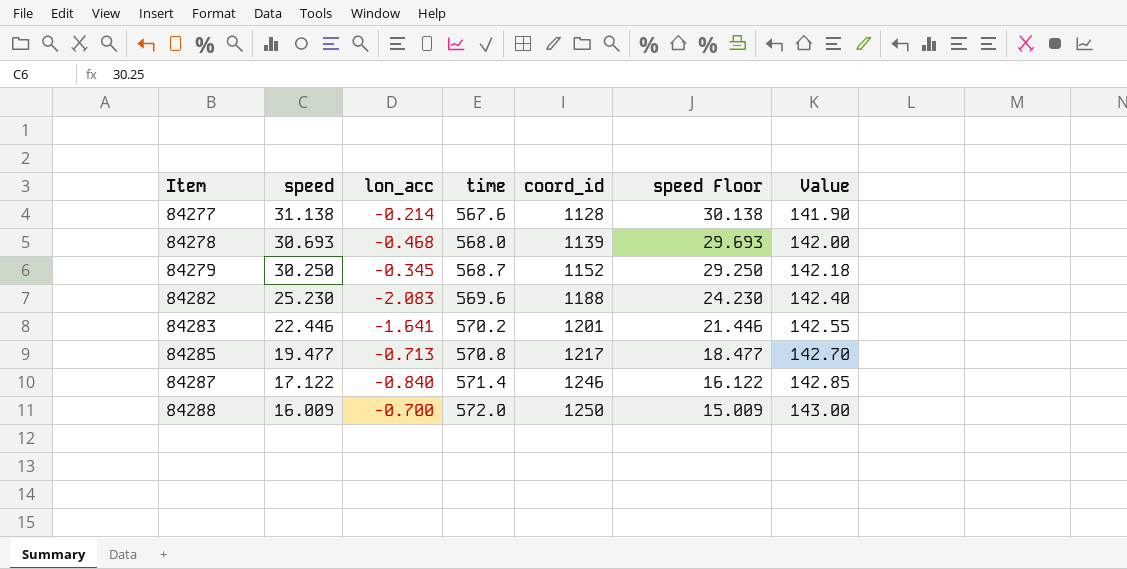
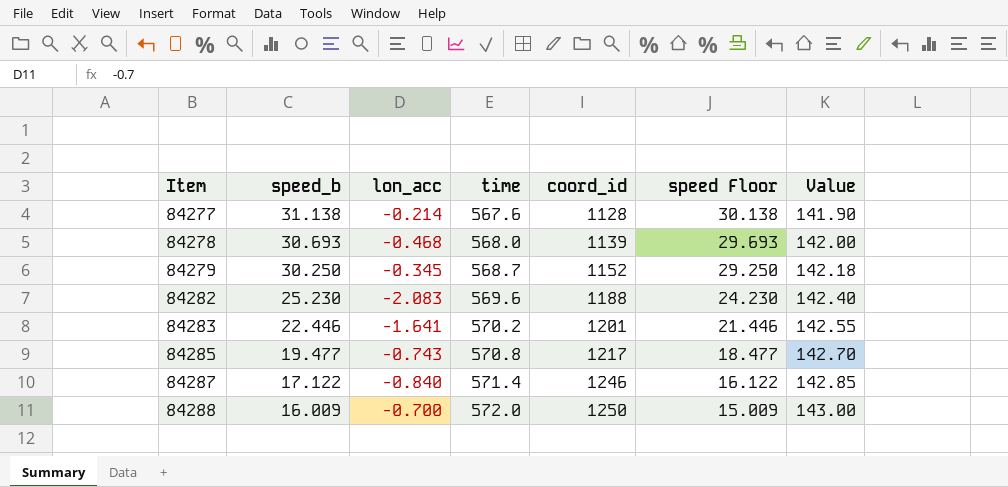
column name: speed -> speed_b
84285 | lon_acc: -0.713 -> -0.743

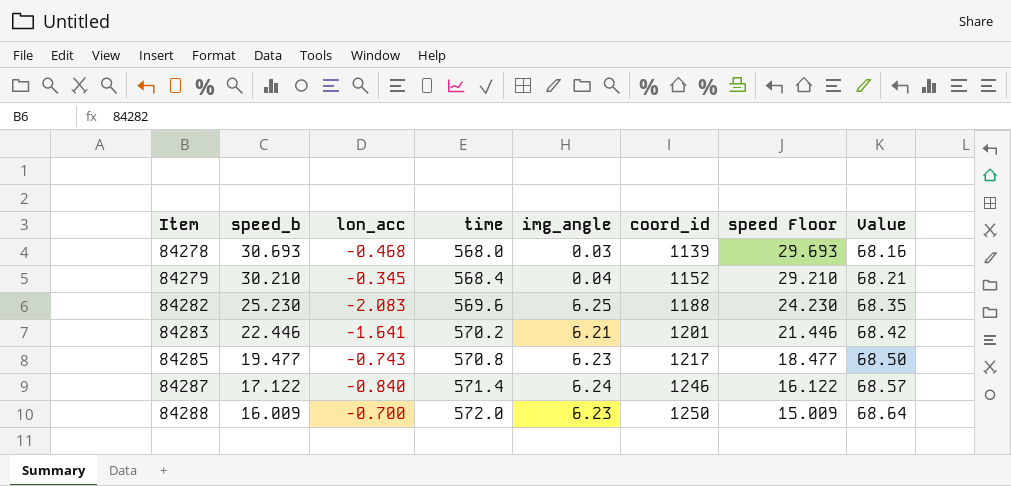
column img_angle | position: none -> 5
column Value | formula: [time] * 0.25 -> [time] * 0.12
row 84277: 31.138 | -0.214 | 567.6 | 1128 | 30.138 | 141.90 -> none
84279 | speed_b: 30.250 -> 30.210
84279 | time: 568.7 -> 568.4
84279 | speed Floor: 29.250 -> 29.210

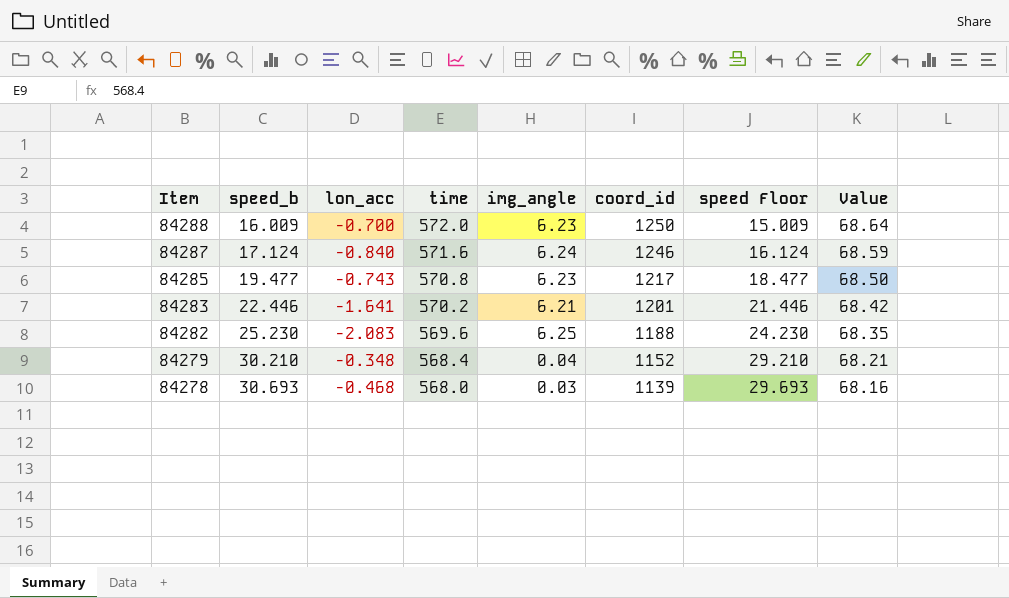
row order: Item ascending -> Item descending
84287 | speed_b: 17.122 -> 17.124
84287 | time: 571.4 -> 571.6
84287 | speed Floor: 16.122 -> 16.124
84287 | Value: 68.57 -> 68.59
84279 | lon_acc: -0.345 -> -0.348

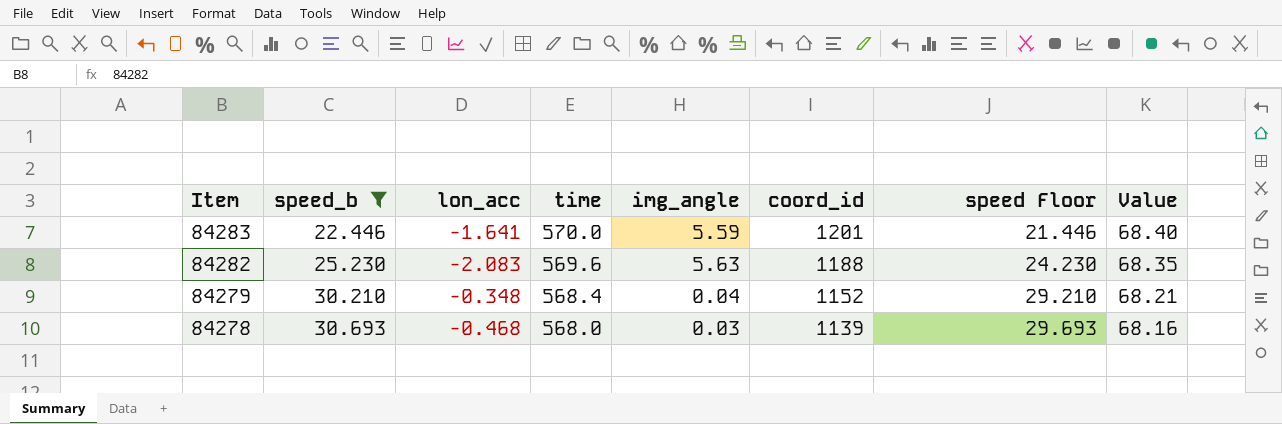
filter: none -> speed_b >= 22.446
84283 | time: 570.2 -> 570.0
84283 | img_angle: 6.21 -> 5.59
84283 | Value: 68.42 -> 68.40
84282 | img_angle: 6.25 -> 5.63

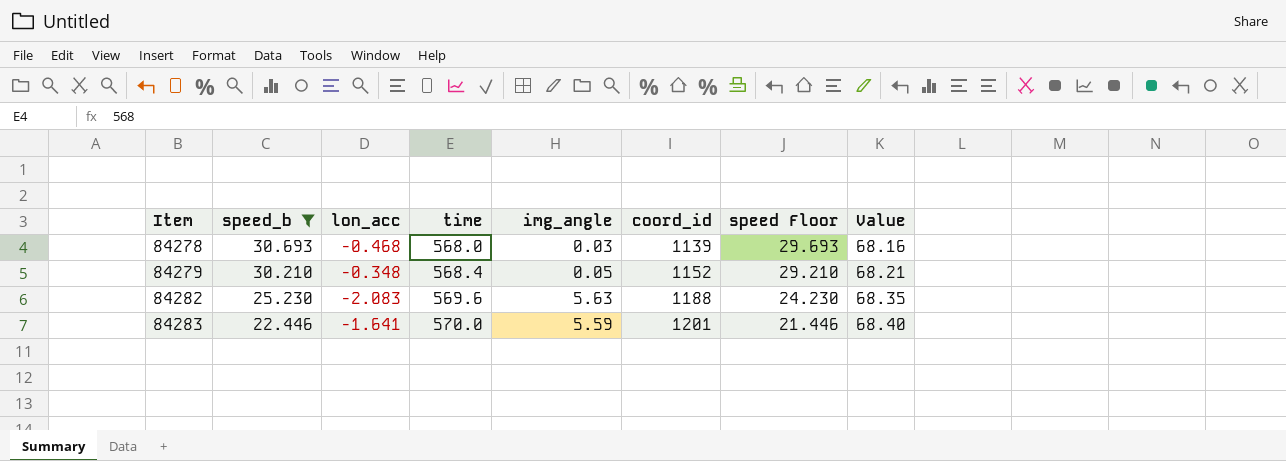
row order: Item descending -> Item ascending
84279 | img_angle: 0.04 -> 0.05

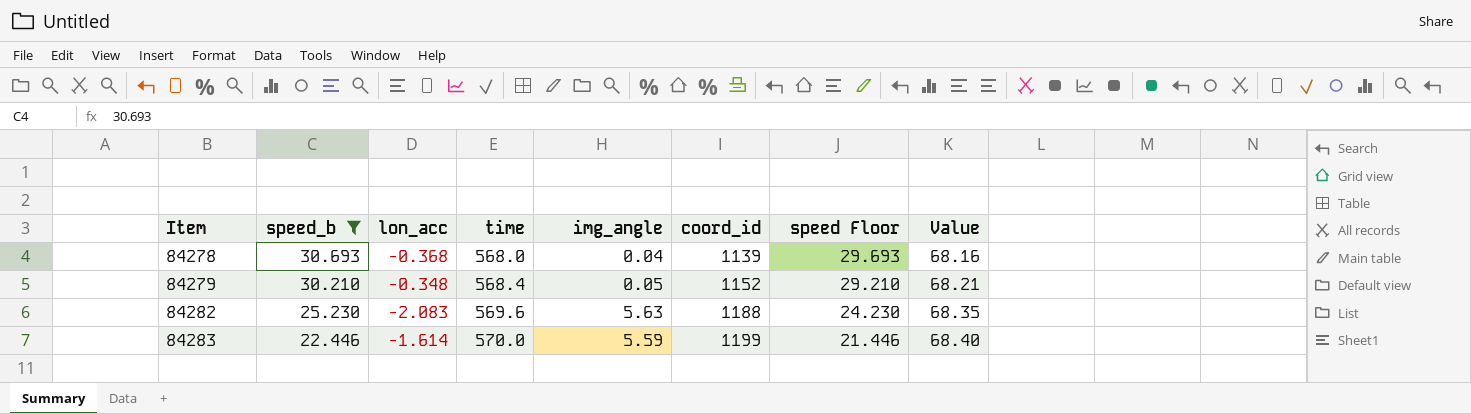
84278 | lon_acc: -0.468 -> -0.368
84278 | img_angle: 0.03 -> 0.04
84283 | lon_acc: -1.641 -> -1.614
84283 | coord_id: 1201 -> 1199

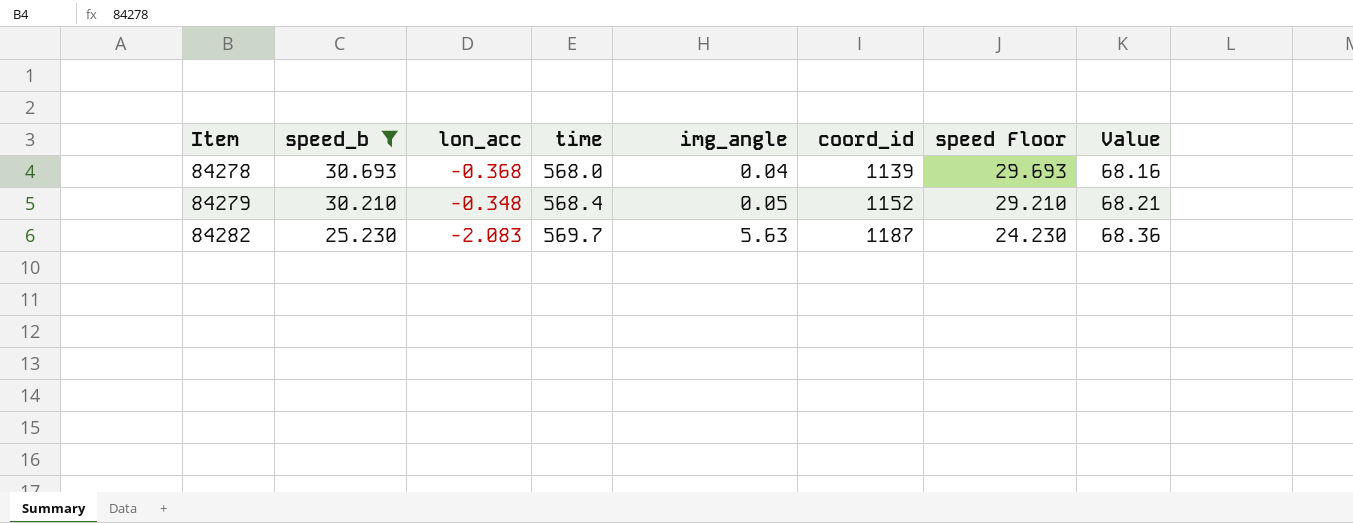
row 84283: 22.446 | -1.614 | 570.0 | 5.59 | 1199 | 21.446 | 68.40 -> none
84282 | time: 569.6 -> 569.7
84282 | coord_id: 1188 -> 1187
84282 | Value: 68.35 -> 68.36

